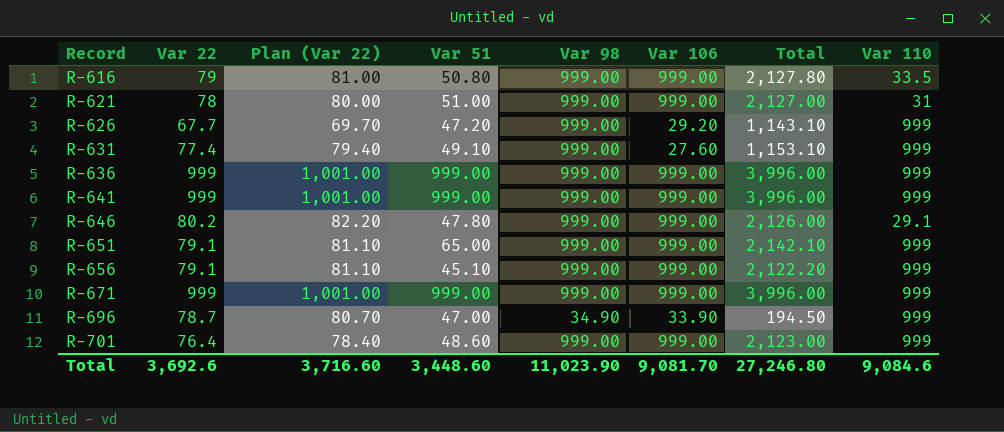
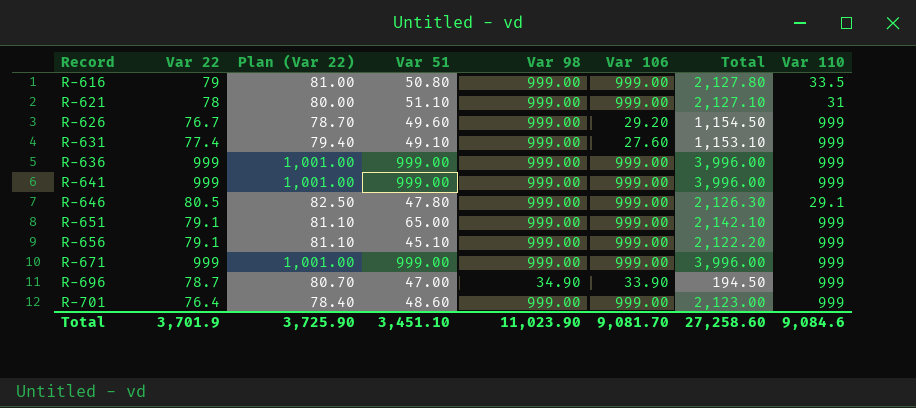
R-621 | Var 51: 51.00 -> 51.10
R-621 | Total: 2,127.00 -> 2,127.10
R-626 | Var 22: 67.7 -> 76.7
R-626 | Plan (Var 22): 69.70 -> 78.70
R-626 | Var 51: 47.20 -> 49.60
R-626 | Total: 1,143.10 -> 1,154.50
R-646 | Var 22: 80.2 -> 80.5
R-646 | Plan (Var 22): 82.20 -> 82.50
R-646 | Total: 2,126.00 -> 2,126.30
Total | Var 22: 3,692.6 -> 3,701.9
Total | Plan (Var 22): 3,716.60 -> 3,725.90
Total | Var 51: 3,448.60 -> 3,451.10
Total | Total: 27,246.80 -> 27,258.60

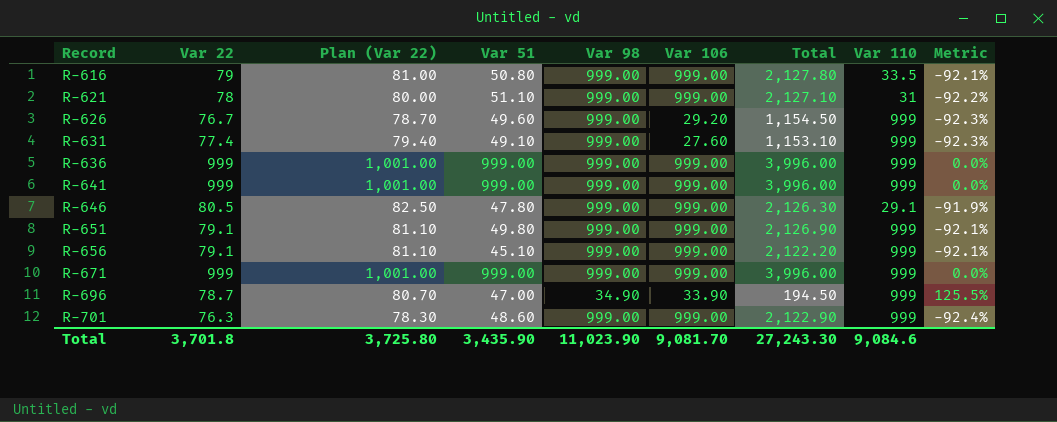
column Metric | formula: none -> ([Var 22] - [Var 98]) / [Var 98]
R-651 | Var 51: 65.00 -> 49.80
R-651 | Total: 2,142.10 -> 2,126.90
R-701 | Var 22: 76.4 -> 76.3
R-701 | Plan (Var 22): 78.40 -> 78.30
R-701 | Total: 2,123.00 -> 2,122.90
Total | Var 22: 3,701.9 -> 3,701.8
Total | Plan (Var 22): 3,725.90 -> 3,725.80
Total | Var 51: 3,451.10 -> 3,435.90
Total | Total: 27,258.60 -> 27,243.30

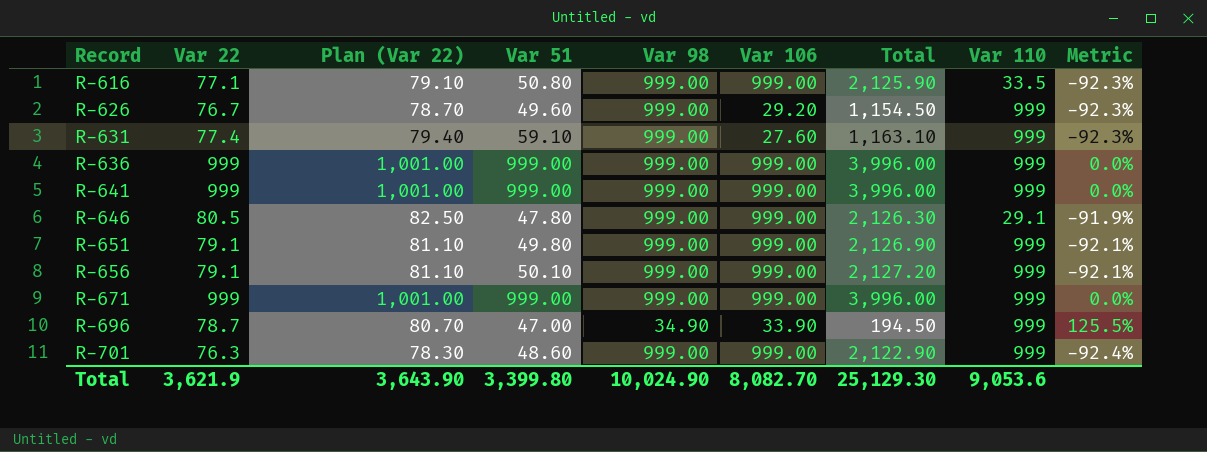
row R-621: 78 | 80.00 | 51.10 | 999.00 | 999.00 | 2,127.10 | 31 | -92.2% -> none
R-616 | Var 22: 79 -> 77.1
R-616 | Plan (Var 22): 81.00 -> 79.10
R-616 | Total: 2,127.80 -> 2,125.90
R-616 | Metric: -92.1% -> -92.3%
R-631 | Var 51: 49.10 -> 59.10
R-631 | Total: 1,153.10 -> 1,163.10
R-656 | Var 51: 45.10 -> 50.10
R-656 | Total: 2,122.20 -> 2,127.20
Total | Var 22: 3,701.8 -> 3,621.9
Total | Plan (Var 22): 3,725.80 -> 3,643.90
Total | Var 51: 3,435.90 -> 3,399.80
Total | Var 98: 11,023.90 -> 10,024.90
Total | Var 106: 9,081.70 -> 8,082.70
Total | Total: 27,243.30 -> 25,129.30
Total | Var 110: 9,084.6 -> 9,053.6

